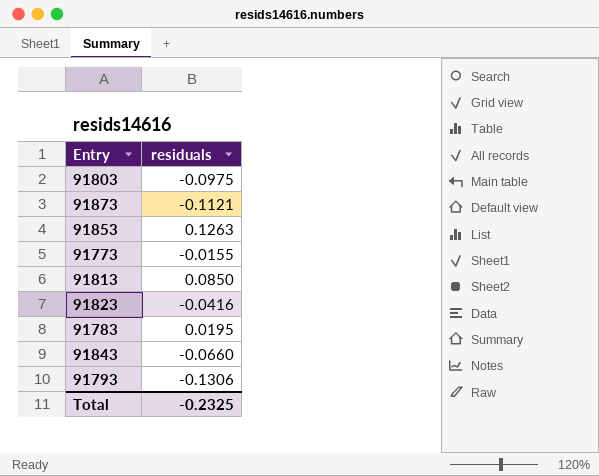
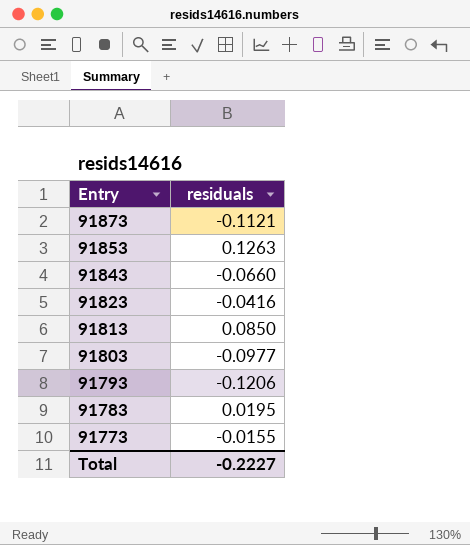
row order: none -> Entry descending
91803 | residuals: -0.0975 -> -0.0977
91793 | residuals: -0.1306 -> -0.1206
Total | residuals: -0.2325 -> -0.2227

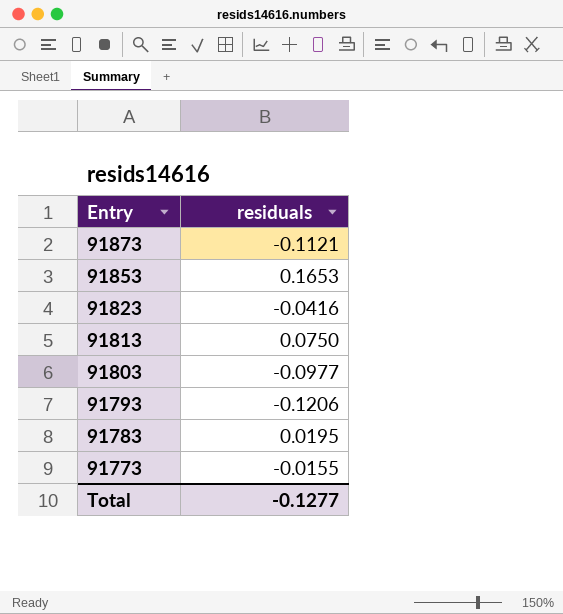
row 91843: -0.0660 -> none
91853 | residuals: 0.1263 -> 0.1653
91813 | residuals: 0.0850 -> 0.0750
Total | residuals: -0.2227 -> -0.1277

